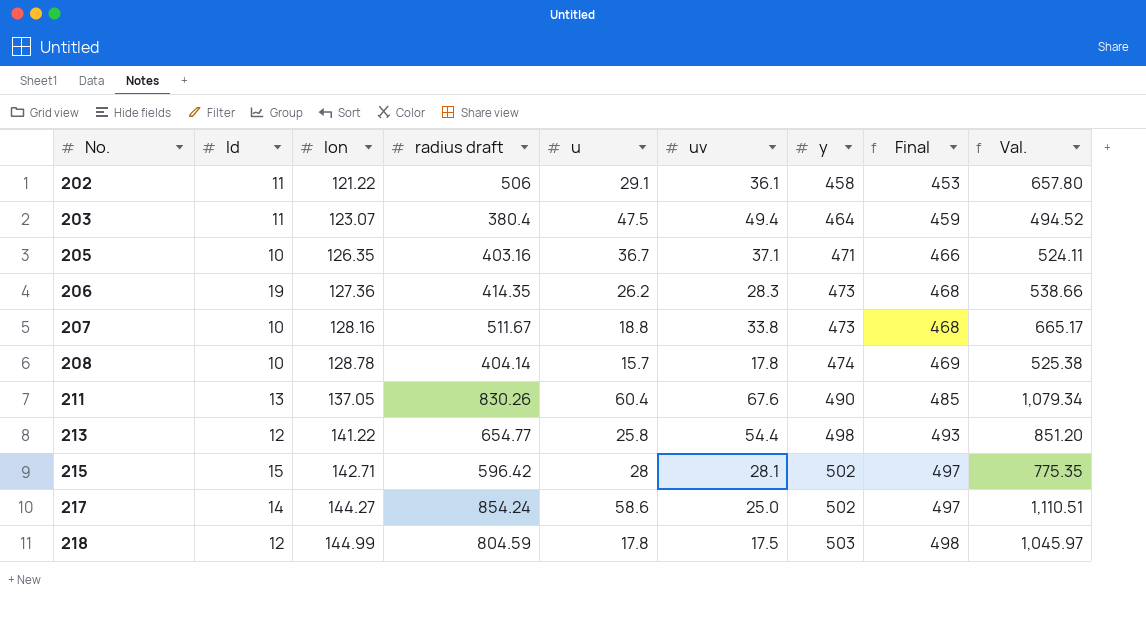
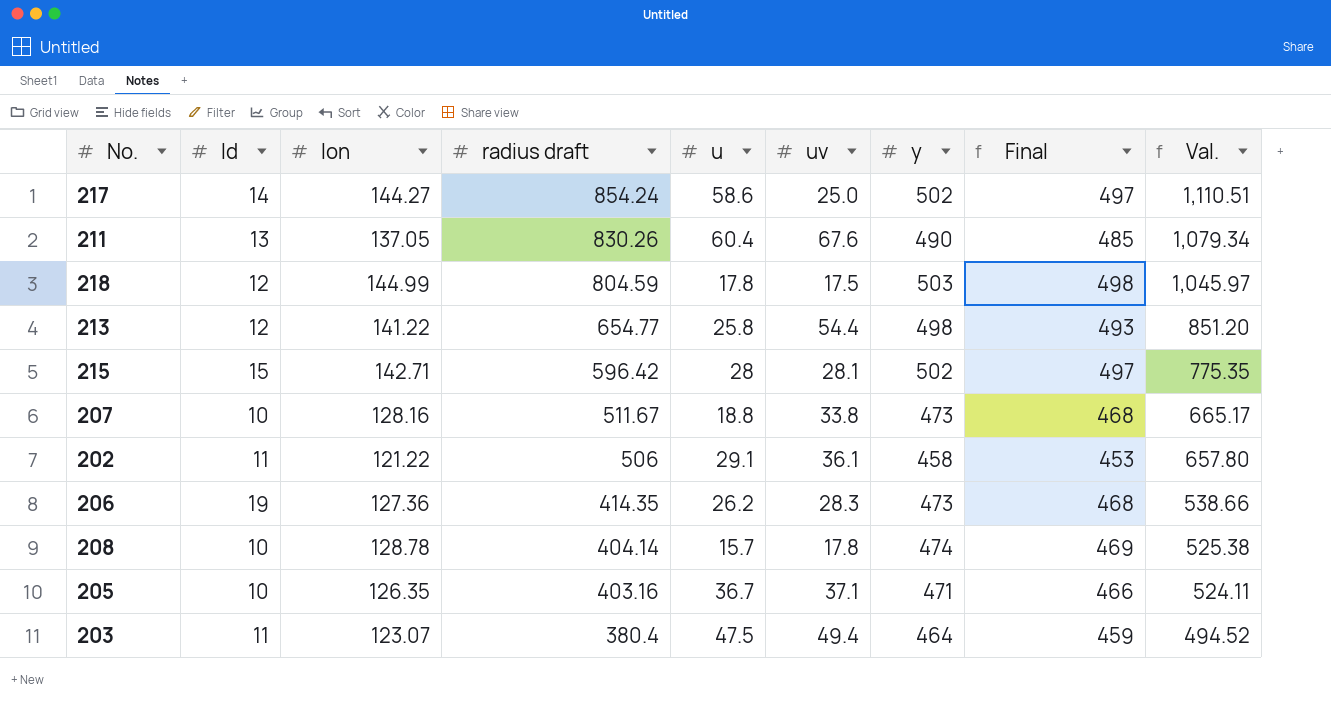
row order: No. ascending -> radius draft descending

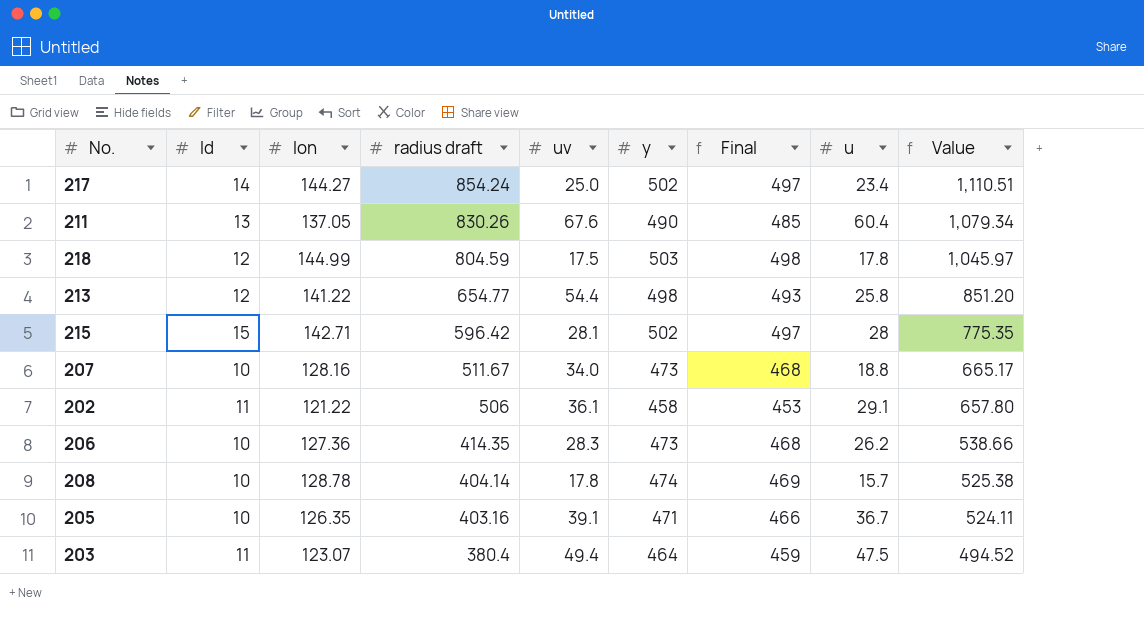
column u | position: 5 -> 8
column name: Val. -> Value
217 | u: 58.6 -> 23.4
207 | uv: 33.8 -> 34.0
206 | Id: 19 -> 10
205 | uv: 37.1 -> 39.1

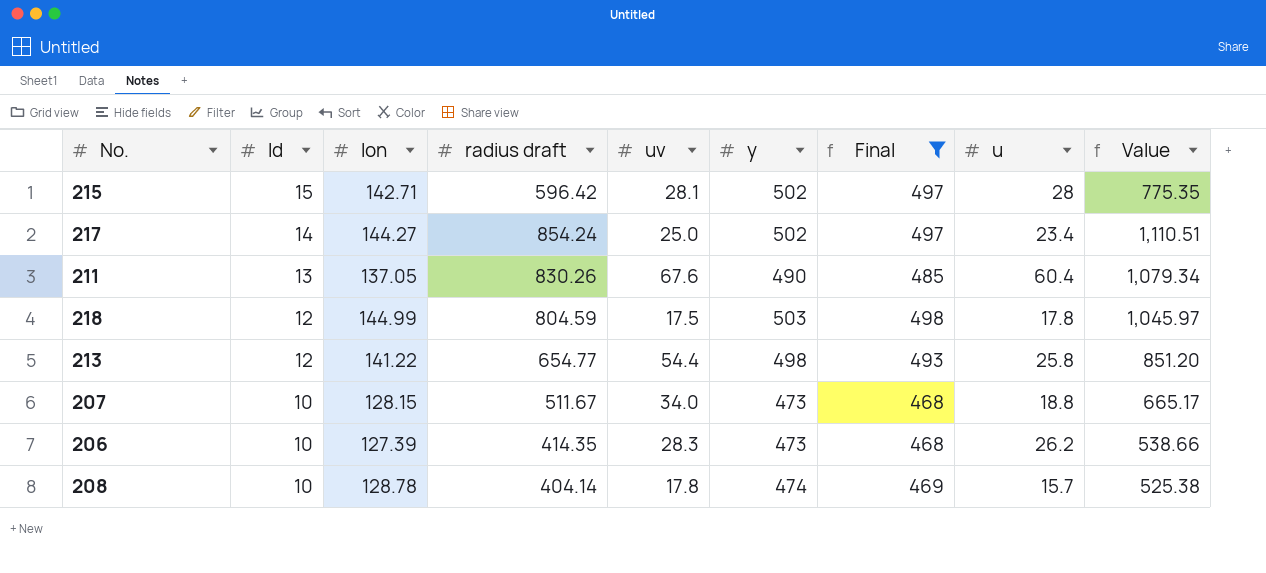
filter: none -> Final >= 468
row order: radius draft descending -> Id descending
207 | lon: 128.16 -> 128.15
206 | lon: 127.36 -> 127.39

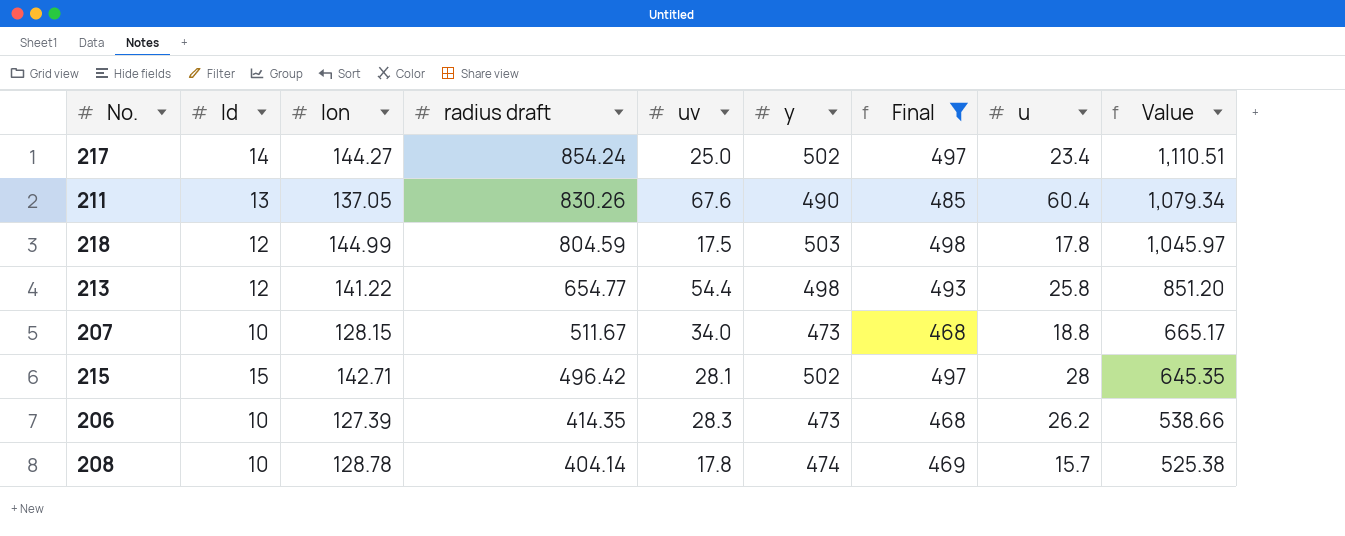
row order: Id descending -> radius draft descending
215 | radius draft: 596.42 -> 496.42
215 | Value: 775.35 -> 645.35

